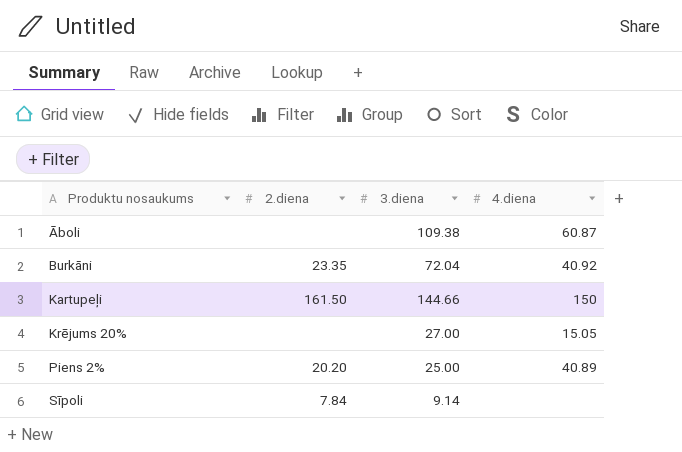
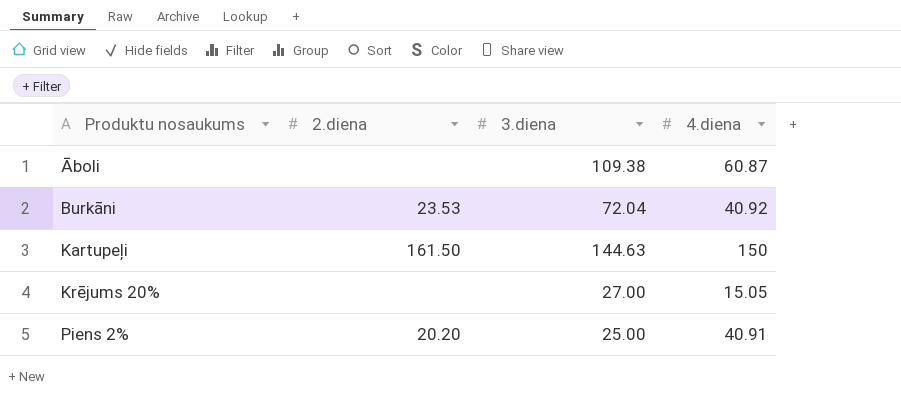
row Sīpoli: 7.84 | 9.14 | none -> none
Burkāni | 2.diena: 23.35 -> 23.53
Kartupeļi | 3.diena: 144.66 -> 144.63
Piens 2% | 4.diena: 40.89 -> 40.91

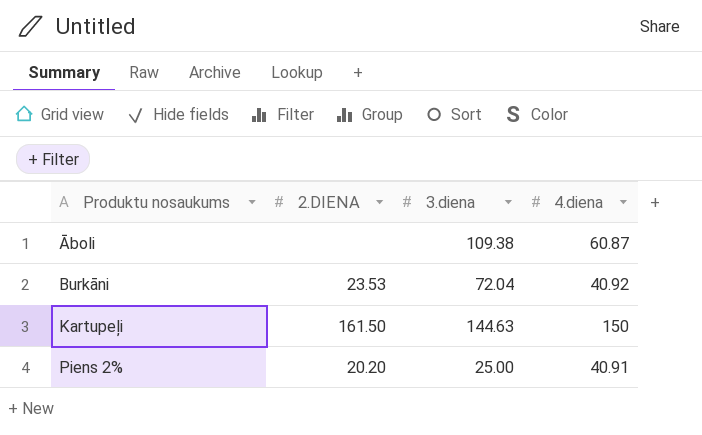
column name: 2.diena -> 2.DIENA
row Krējums 20%: none | 27.00 | 15.05 -> none

